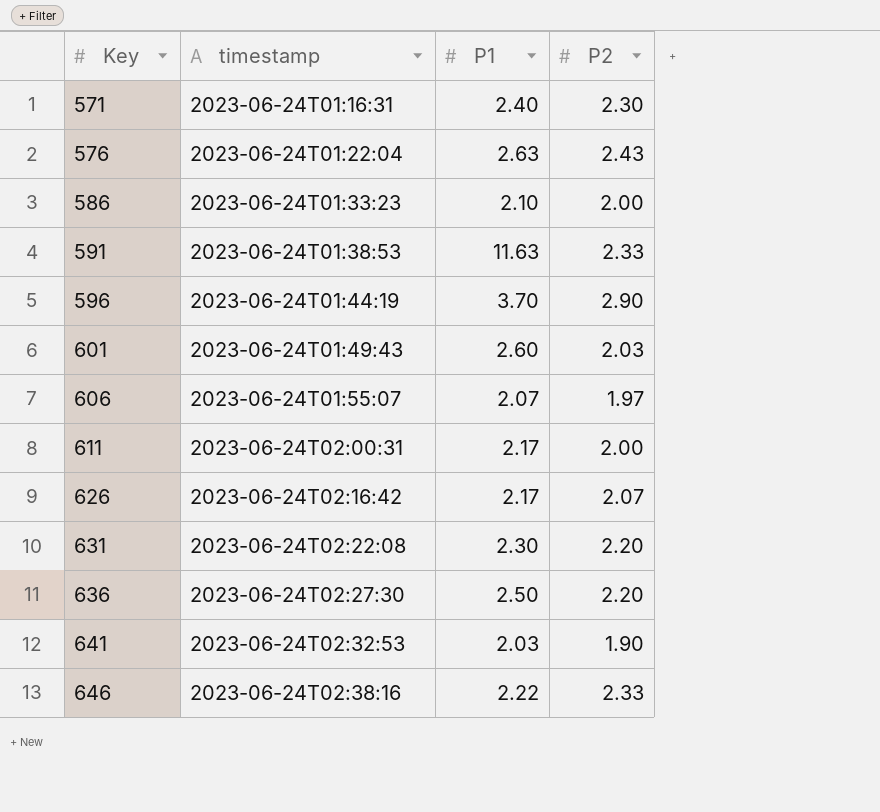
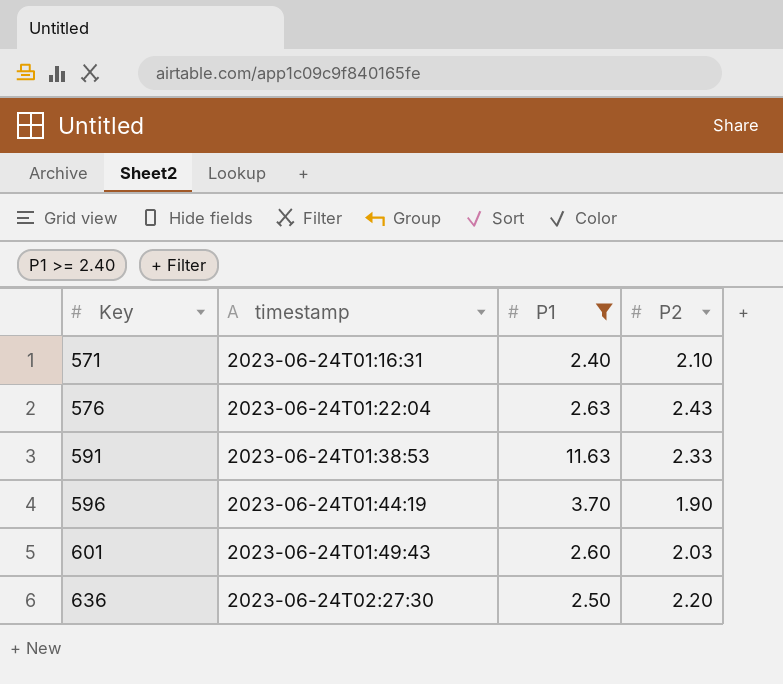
filter: none -> P1 >= 2.40
571 | P2: 2.30 -> 2.10
596 | P2: 2.90 -> 1.90

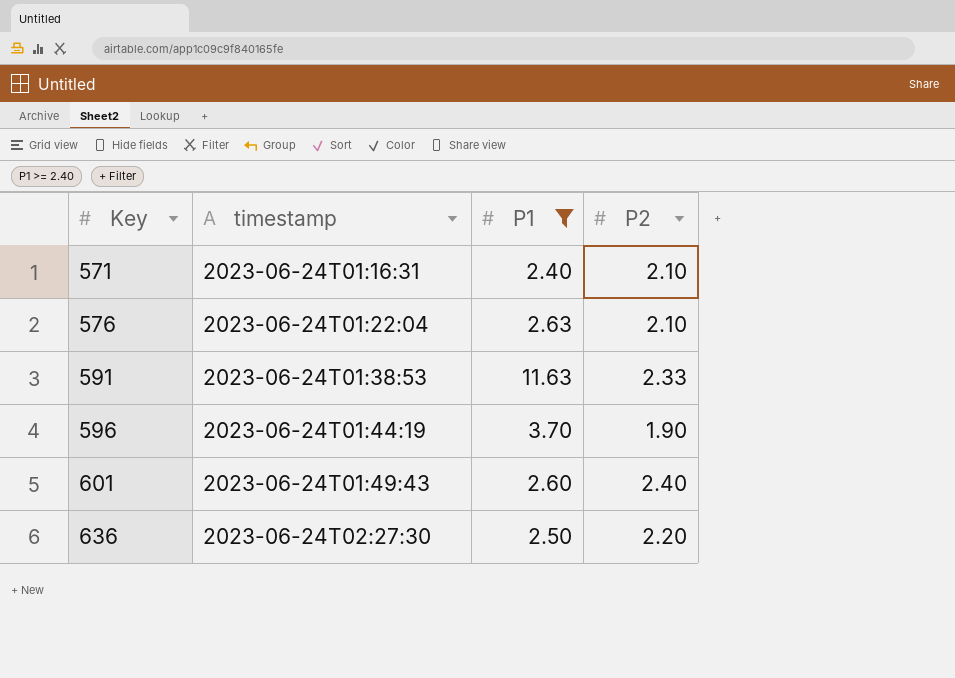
576 | P2: 2.43 -> 2.10
601 | P2: 2.03 -> 2.40

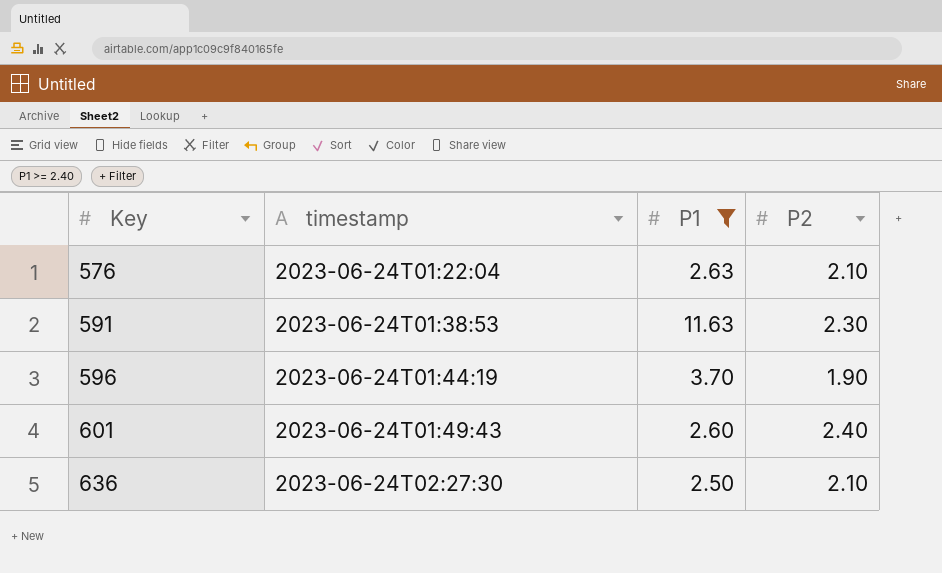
row 571: 2023-06-24T01:16:31 | 2.40 | 2.10 -> none
591 | P2: 2.33 -> 2.30
636 | P2: 2.20 -> 2.10

